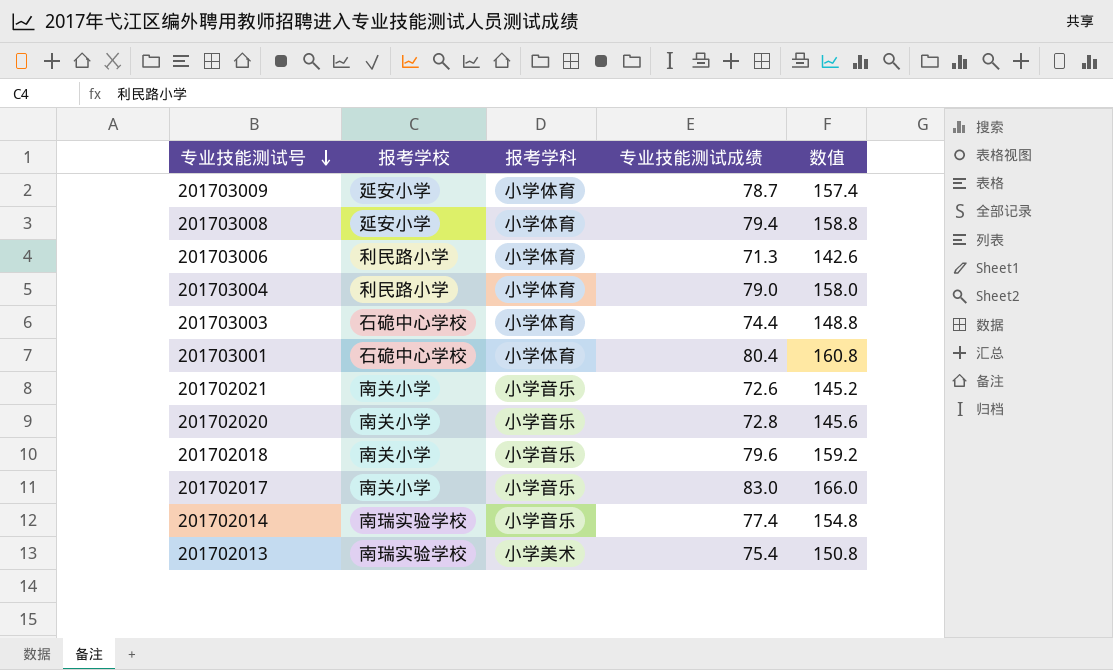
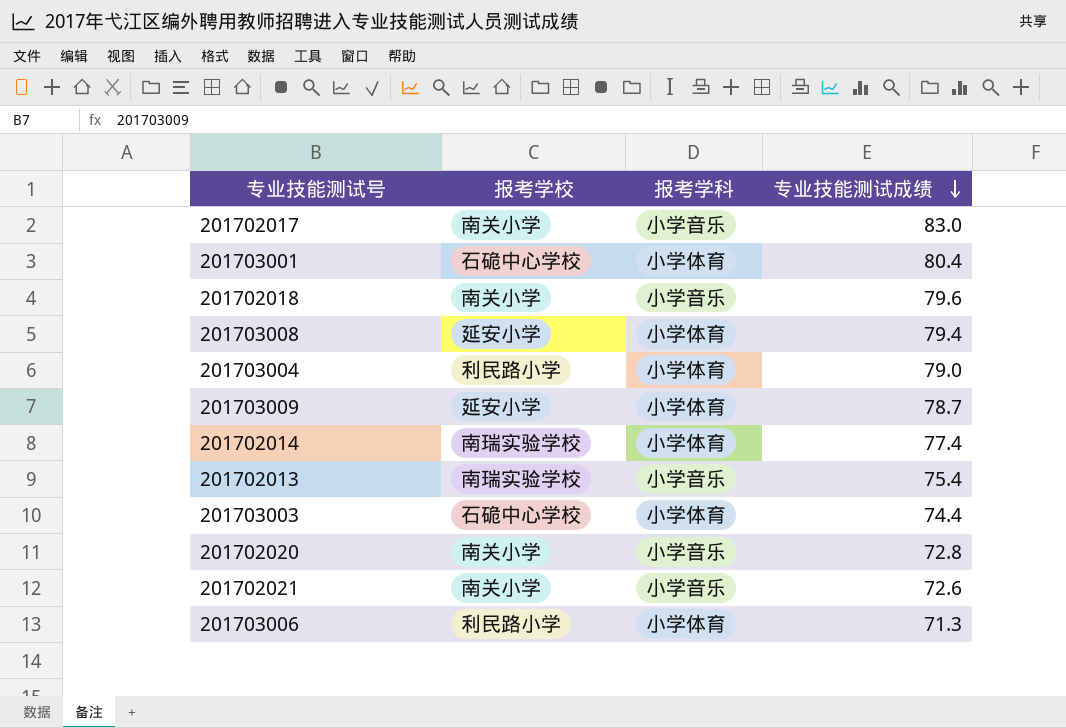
row order: 专业技能测试号 descending -> 专业技能测试成绩 descending
column 数值 | formula: [专业技能测试成绩] * 2 -> none
201702014 | 报考学科: 小学音乐 -> 小学体育
201702013 | 报考学科: 小学美术 -> 小学音乐

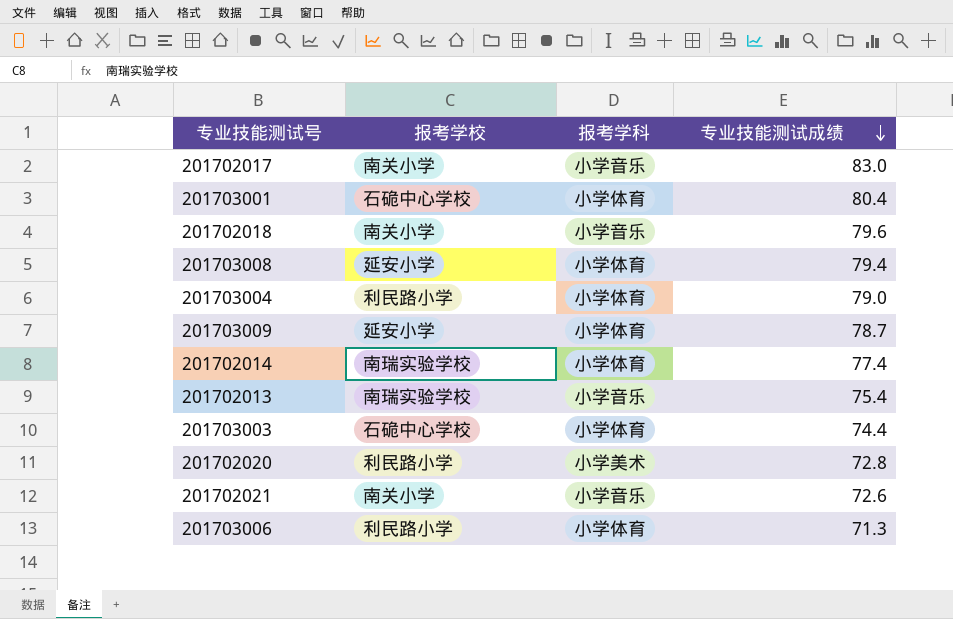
201702020 | 报考学校: 南关小学 -> 利民路小学
201702020 | 报考学科: 小学音乐 -> 小学美术

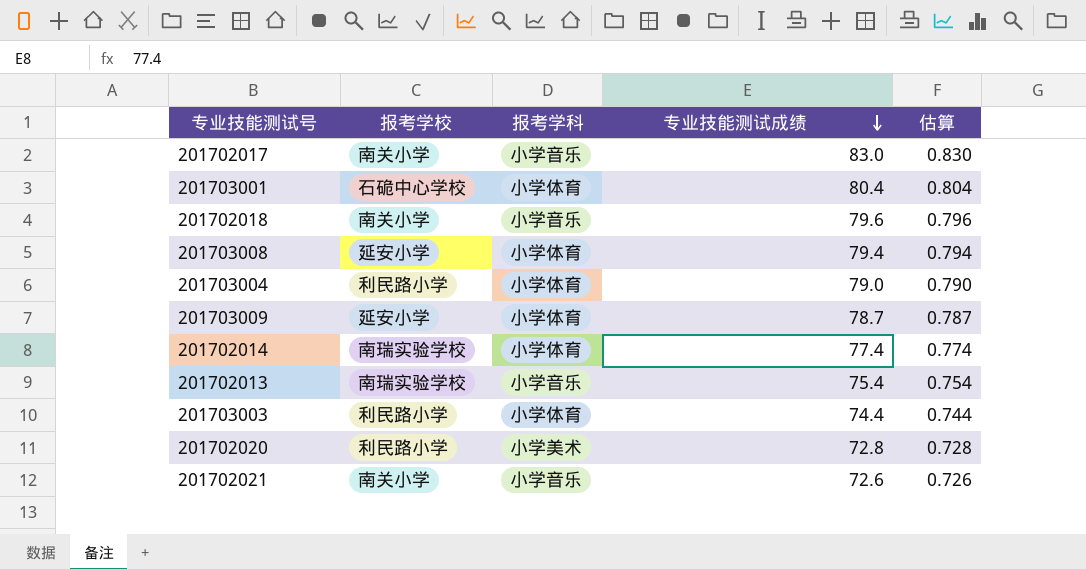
column 估算 | formula: none -> [专业技能测试成绩] * 0.01
row 201703006: 利民路小学 | 小学体育 | 71.3 -> none
201703003 | 报考学校: 石硊中心学校 -> 利民路小学

